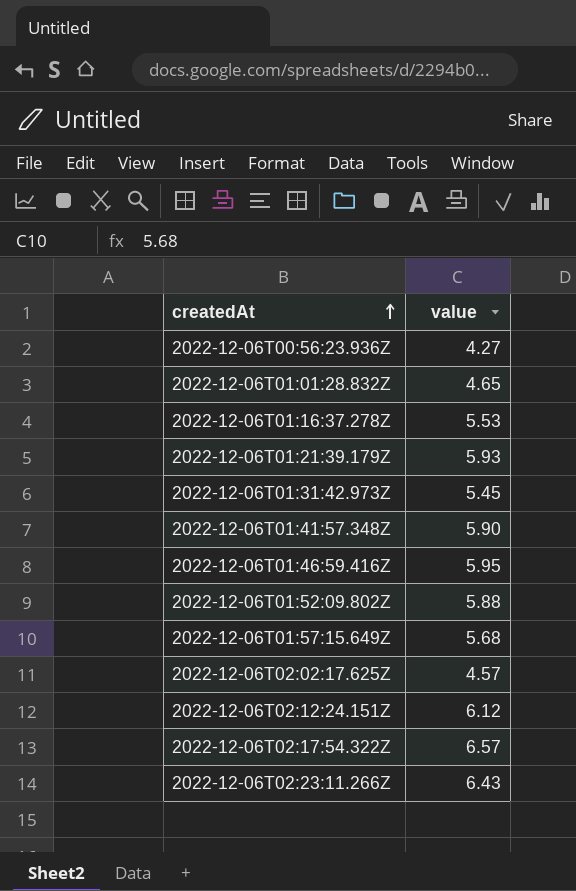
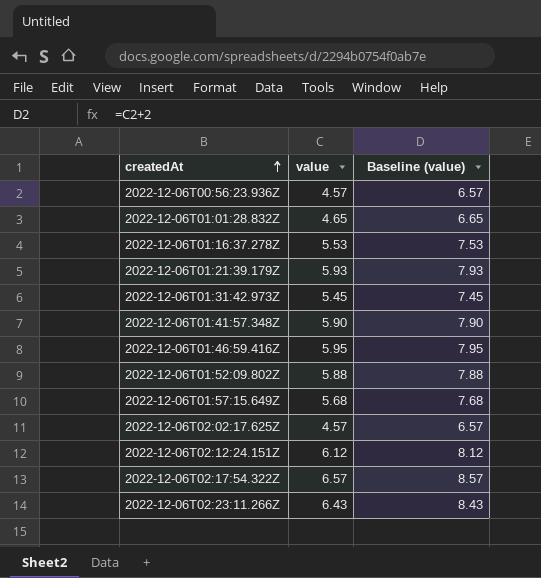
column Baseline (value) | formula: none -> [value] + 2
2022-12-06T00:56:23.936Z | value: 4.27 -> 4.57

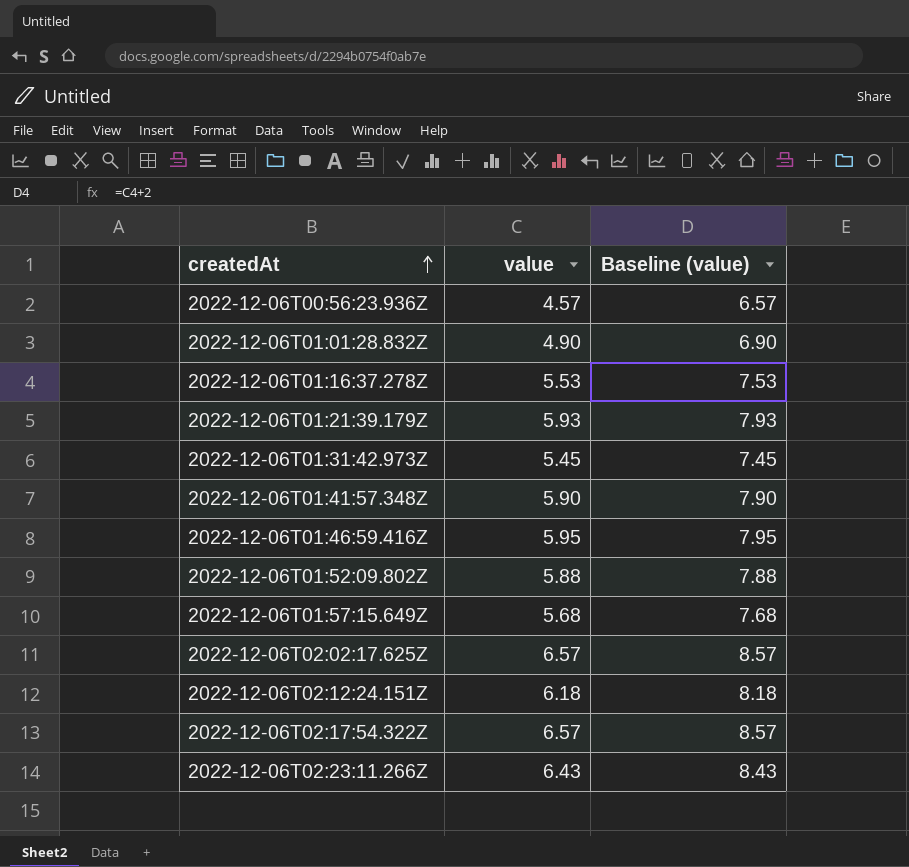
2022-12-06T01:01:28.832Z | value: 4.65 -> 4.90
2022-12-06T01:01:28.832Z | Baseline (value): 6.65 -> 6.90
2022-12-06T02:02:17.625Z | value: 4.57 -> 6.57
2022-12-06T02:02:17.625Z | Baseline (value): 6.57 -> 8.57
2022-12-06T02:12:24.151Z | value: 6.12 -> 6.18
2022-12-06T02:12:24.151Z | Baseline (value): 8.12 -> 8.18

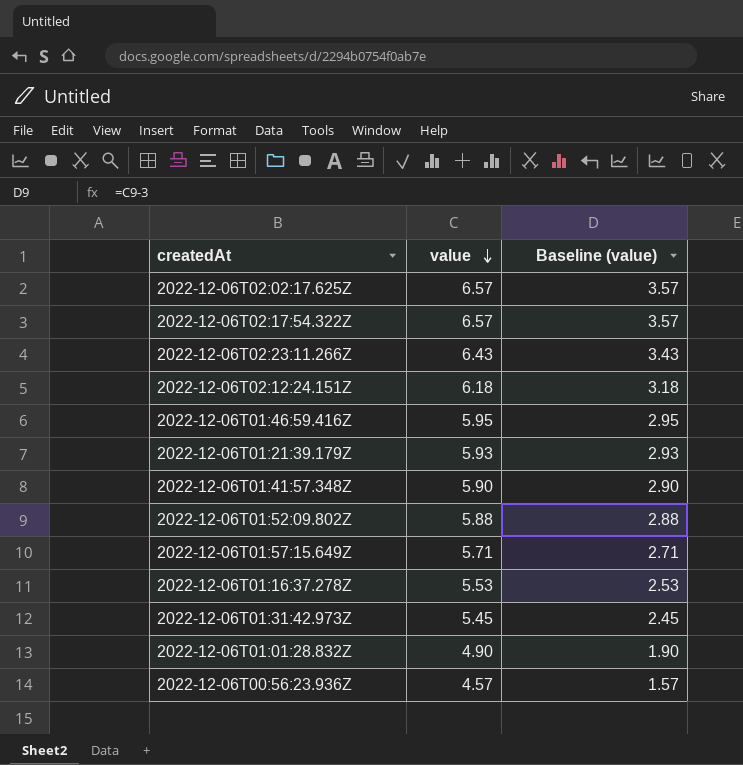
row order: createdAt ascending -> value descending
column Baseline (value) | formula: [value] + 2 -> [value] - 3
2022-12-06T01:57:15.649Z | value: 5.68 -> 5.71

